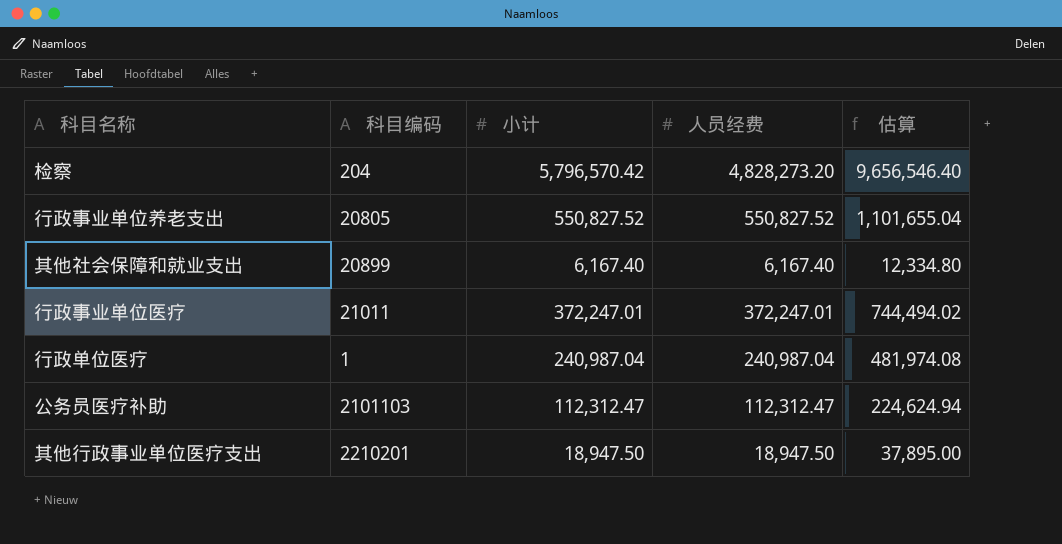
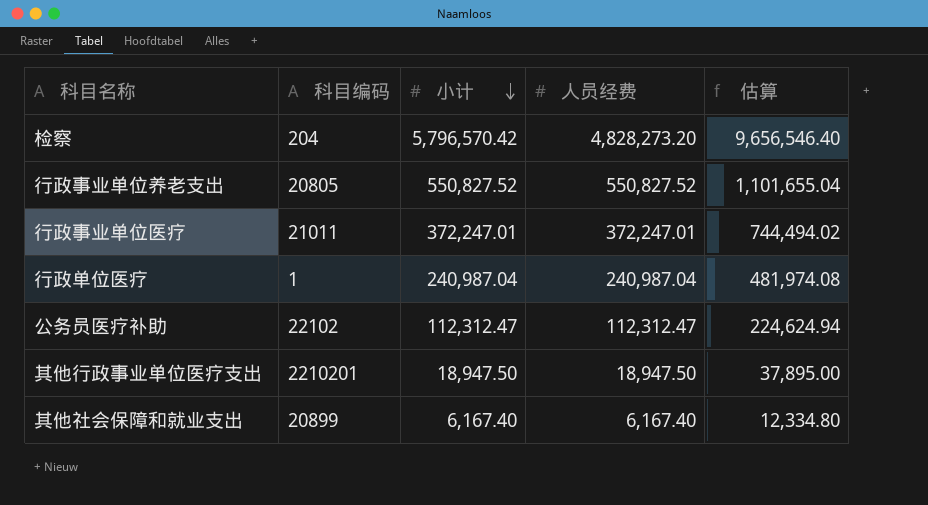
row order: none -> 小计 descending
公务员医疗补助 | 科目编码: 2101103 -> 22102

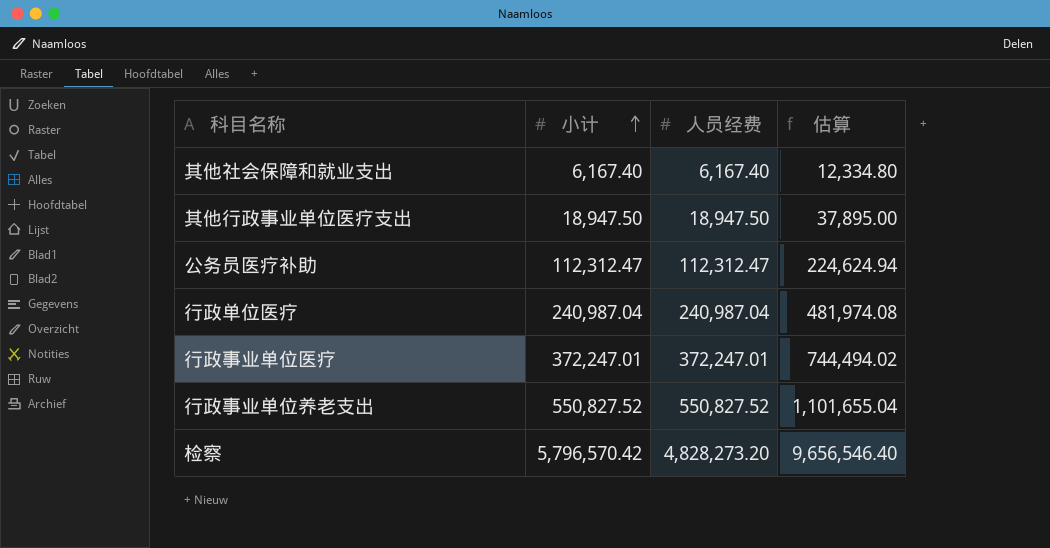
row order: 小计 descending -> 小计 ascending
column 科目编码 | position: 2 -> none

